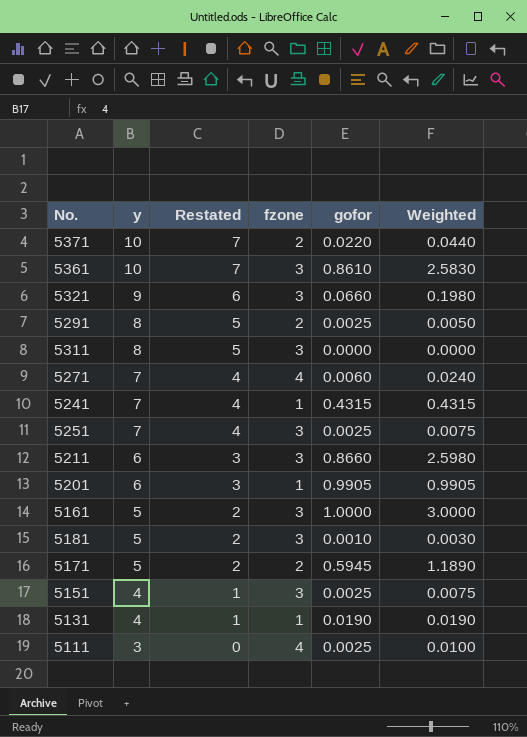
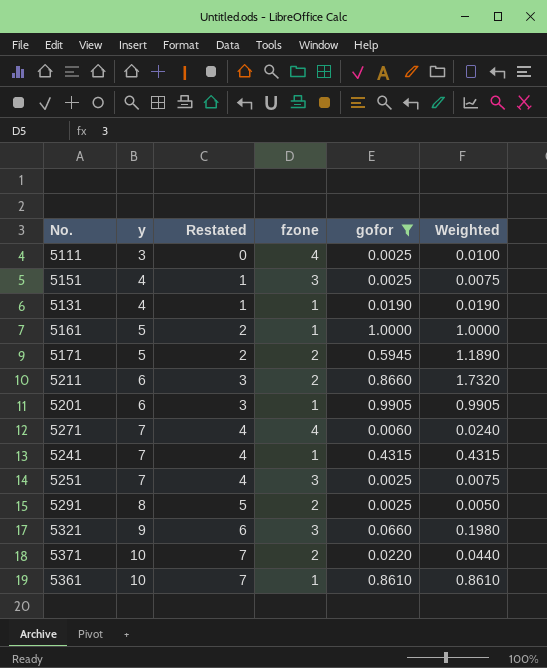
filter: none -> gofor >= 0.0025
row order: y descending -> y ascending
5161 | fzone: 3 -> 1
5161 | Weighted: 3.0000 -> 1.0000
5211 | fzone: 3 -> 2
5211 | Weighted: 2.5980 -> 1.7320
5361 | fzone: 3 -> 1
5361 | Weighted: 2.5830 -> 0.8610

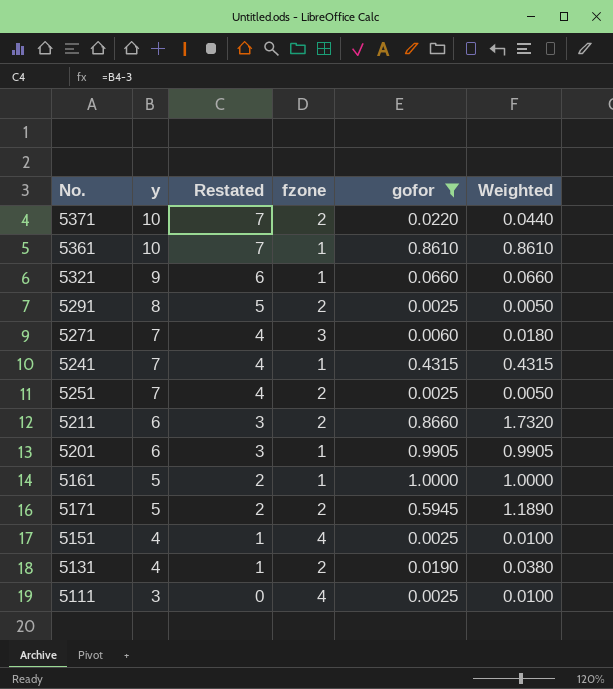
row order: y ascending -> y descending
5321 | fzone: 3 -> 1
5321 | Weighted: 0.1980 -> 0.0660
5271 | fzone: 4 -> 3
5271 | Weighted: 0.0240 -> 0.0180
5251 | fzone: 3 -> 2
5251 | Weighted: 0.0075 -> 0.0050
5151 | fzone: 3 -> 4
5151 | Weighted: 0.0075 -> 0.0100
5131 | fzone: 1 -> 2
5131 | Weighted: 0.0190 -> 0.0380

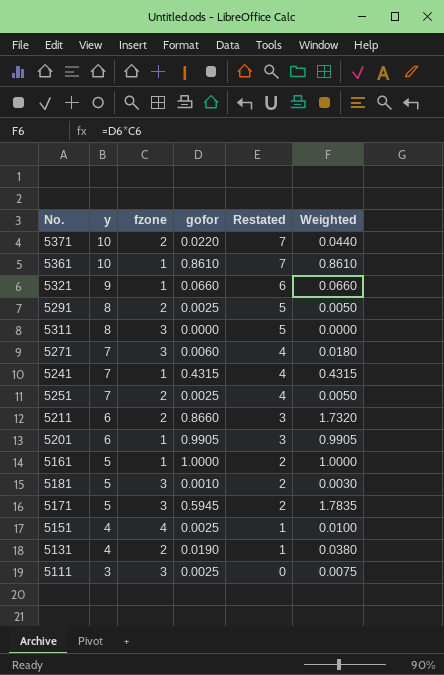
filter: gofor >= 0.0025 -> none
column Restated | position: 3 -> 5
5171 | fzone: 2 -> 3
5171 | Weighted: 1.1890 -> 1.7835
5111 | fzone: 4 -> 3
5111 | Weighted: 0.0100 -> 0.0075

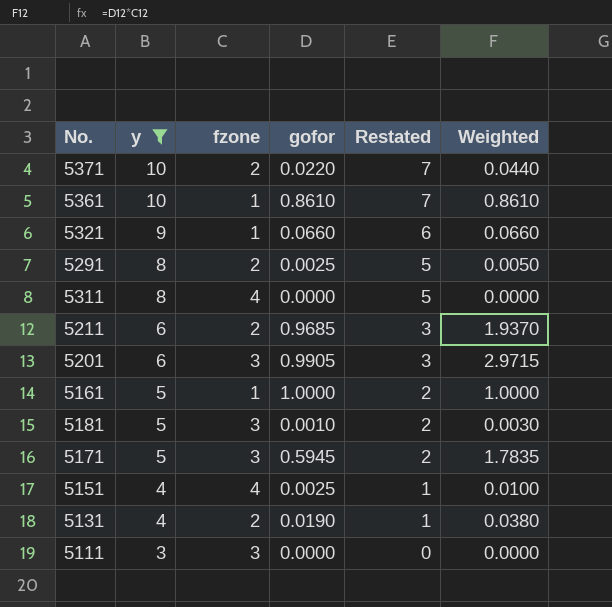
filter: none -> y != 7
5311 | fzone: 3 -> 4
5211 | gofor: 0.8660 -> 0.9685
5211 | Weighted: 1.7320 -> 1.9370
5201 | fzone: 1 -> 3
5201 | Weighted: 0.9905 -> 2.9715
5111 | gofor: 0.0025 -> 0.0000
5111 | Weighted: 0.0075 -> 0.0000

